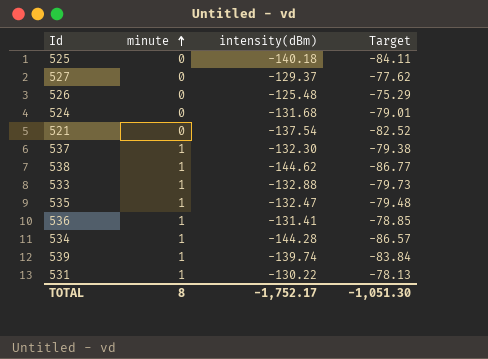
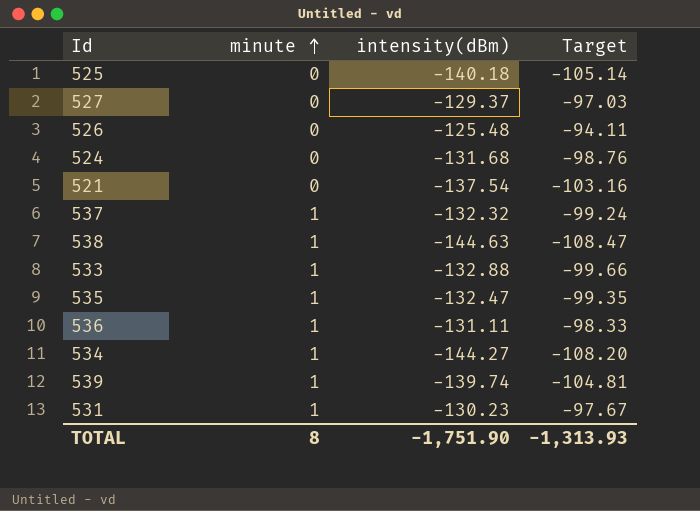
column Target | formula: [intensity(dBm)] * 0.6 -> [intensity(dBm)] * 0.75
537 | intensity(dBm): -132.30 -> -132.32
538 | intensity(dBm): -144.62 -> -144.63
536 | intensity(dBm): -131.41 -> -131.11
534 | intensity(dBm): -144.28 -> -144.27
531 | intensity(dBm): -130.22 -> -130.23
TOTAL | intensity(dBm): -1,752.17 -> -1,751.90
TOTAL | Target: -1,051.30 -> -1,313.93

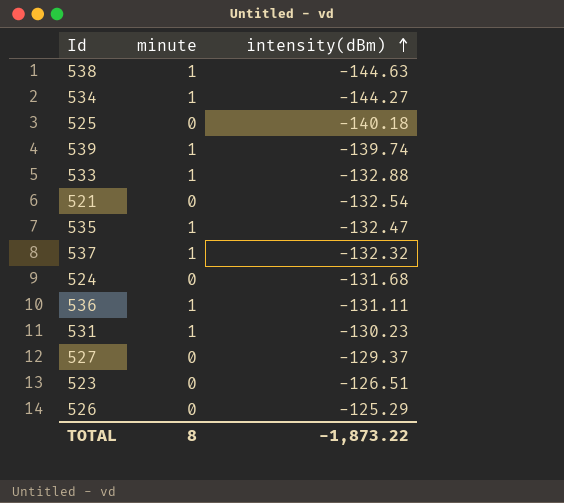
row order: minute ascending -> intensity(dBm) ascending
column Target | formula: [intensity(dBm)] * 0.75 -> none
521 | intensity(dBm): -137.54 -> -132.54
row 523: none -> 0 | -126.51
526 | intensity(dBm): -125.48 -> -125.29
TOTAL | intensity(dBm): -1,751.90 -> -1,873.22

